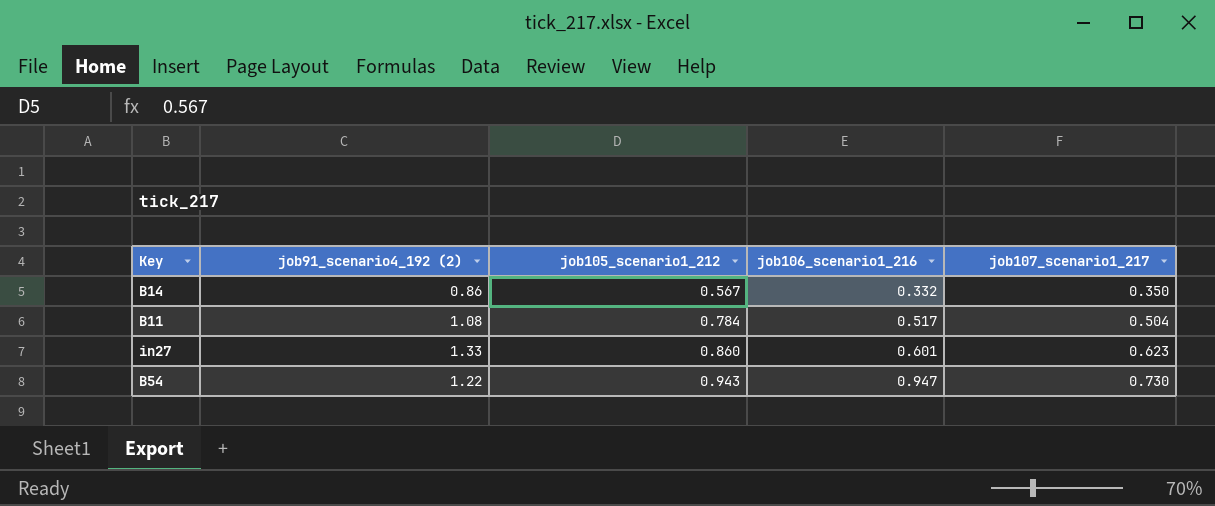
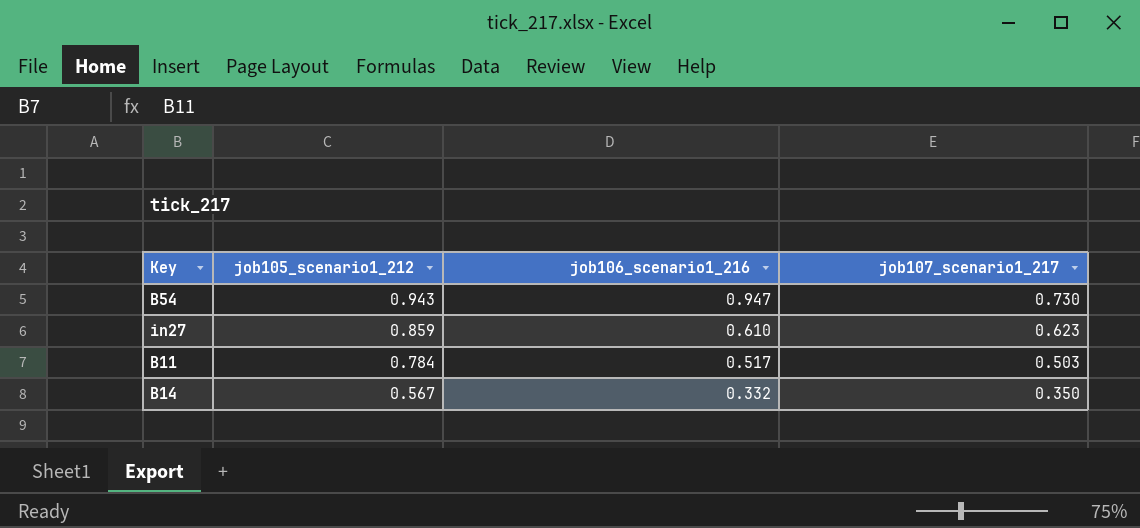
row order: job105_scenario1_212 ascending -> job105_scenario1_212 descending
column job91_scenario4_192 (2) | position: 2 -> none
in27 | job105_scenario1_212: 0.860 -> 0.859
in27 | job106_scenario1_216: 0.601 -> 0.610
B11 | job107_scenario1_217: 0.504 -> 0.503

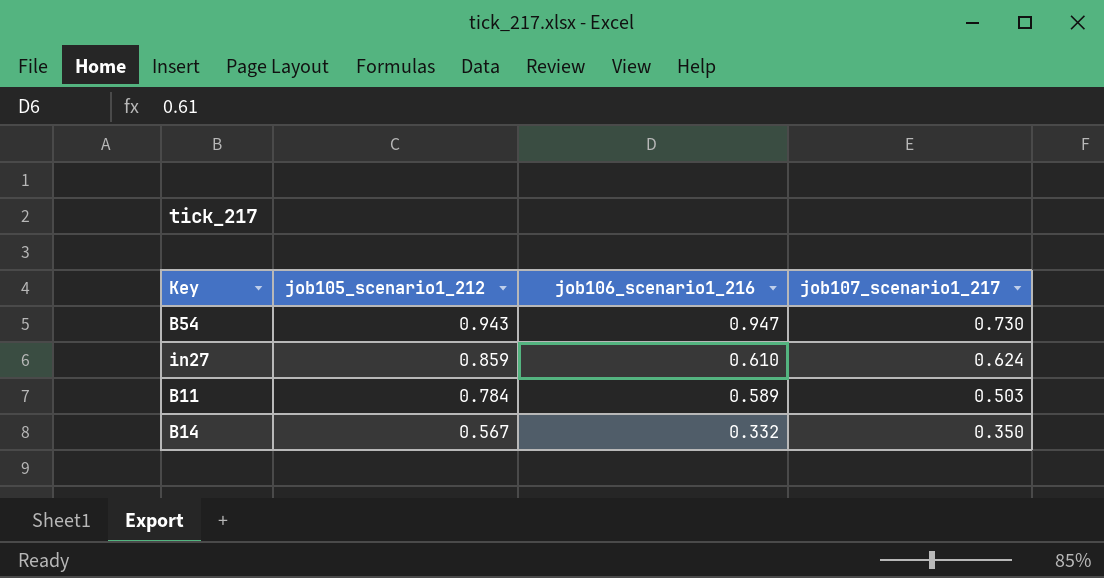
in27 | job107_scenario1_217: 0.623 -> 0.624
B11 | job106_scenario1_216: 0.517 -> 0.589

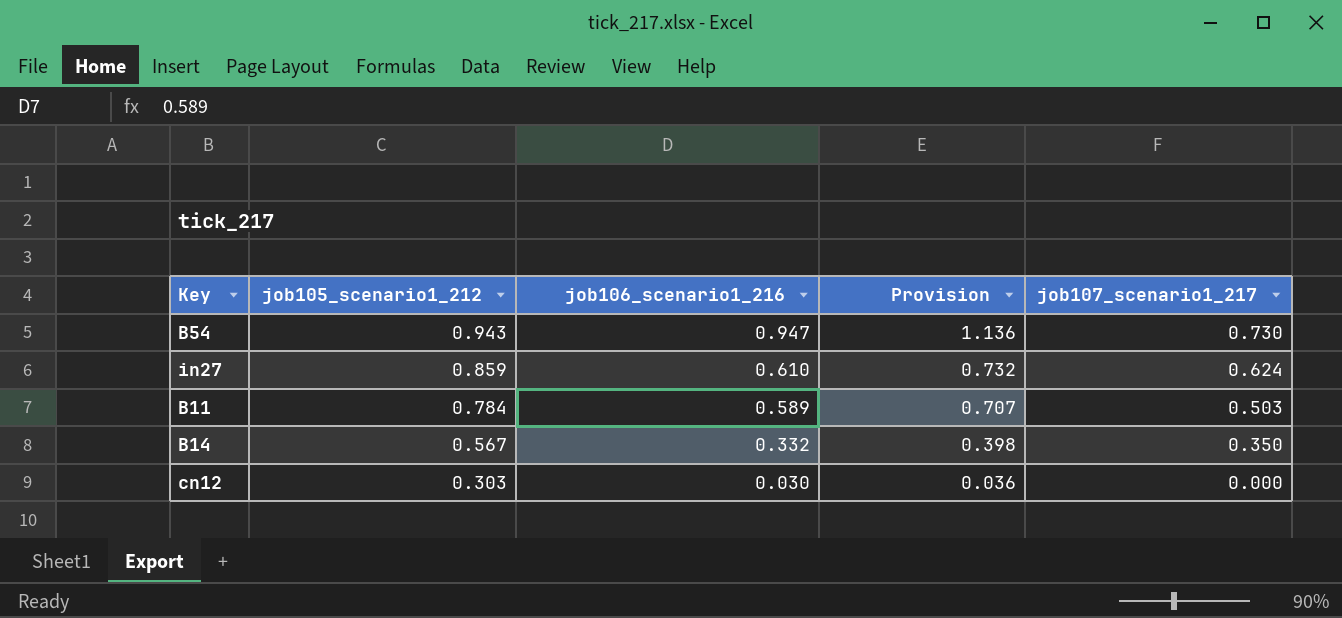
column Provision | formula: none -> [job106_scenario1_216] * 1.2
row cn12: none -> 0.303 | 0.030 | 0.036 | 0.000

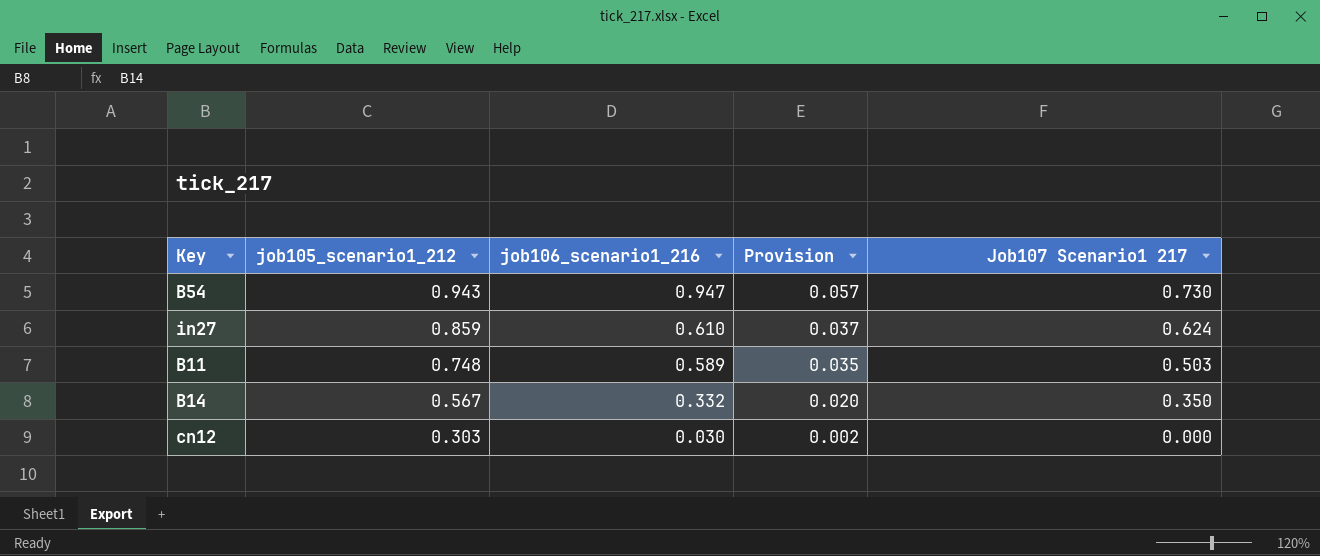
column Provision | formula: [job106_scenario1_216] * 1.2 -> [job106_scenario1_216] * 0.06
column name: job107_scenario1_217 -> Job107 Scenario1 217
B11 | job105_scenario1_212: 0.784 -> 0.748

